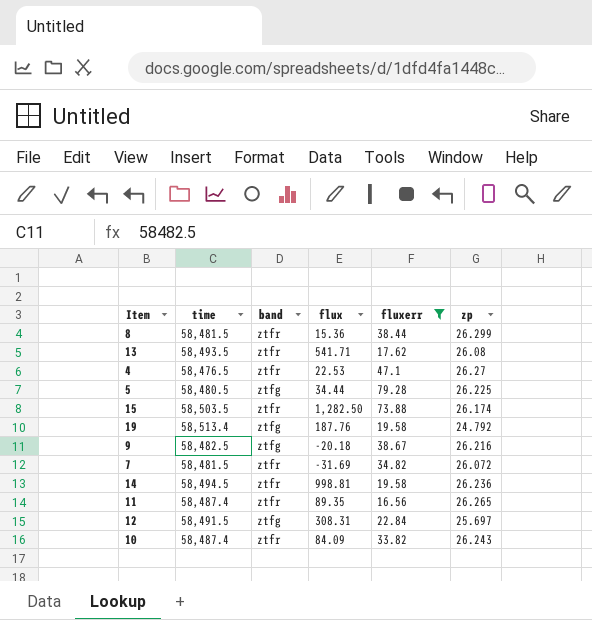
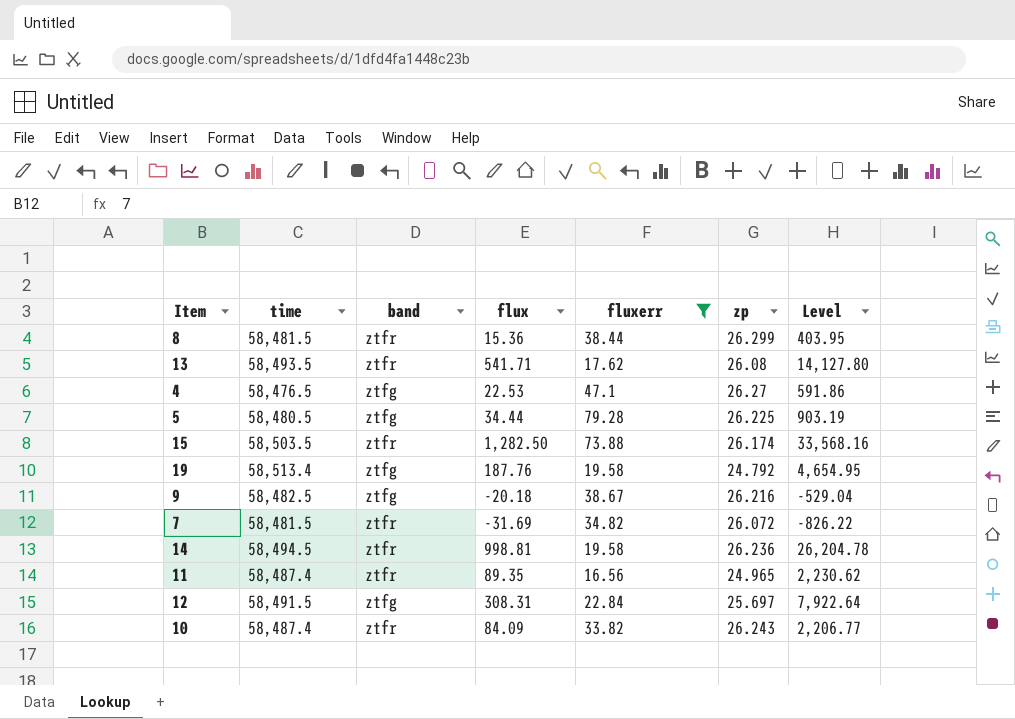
column Level | formula: none -> [flux] * [zp]
4 | band: ztfr -> ztfg
11 | zp: 26.265 -> 24.965

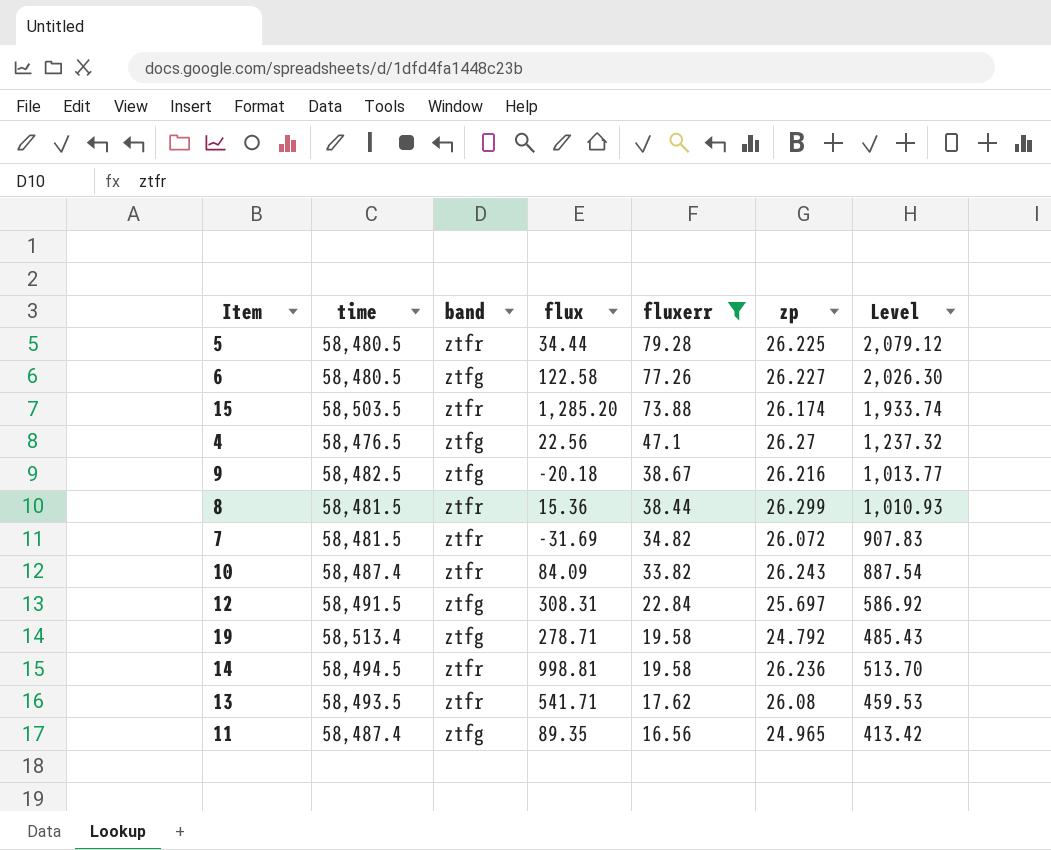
row order: none -> fluxerr descending
column Level | formula: [flux] * [zp] -> [fluxerr] * [zp]
5 | band: ztfg -> ztfr
row 6: none -> 58,480.5 | ztfg | 122.58 | 77.26 | 26.227 | 2,026.30
15 | flux: 1,282.50 -> 1,285.20
4 | flux: 22.53 -> 22.56
19 | flux: 187.76 -> 278.71
11 | band: ztfr -> ztfg

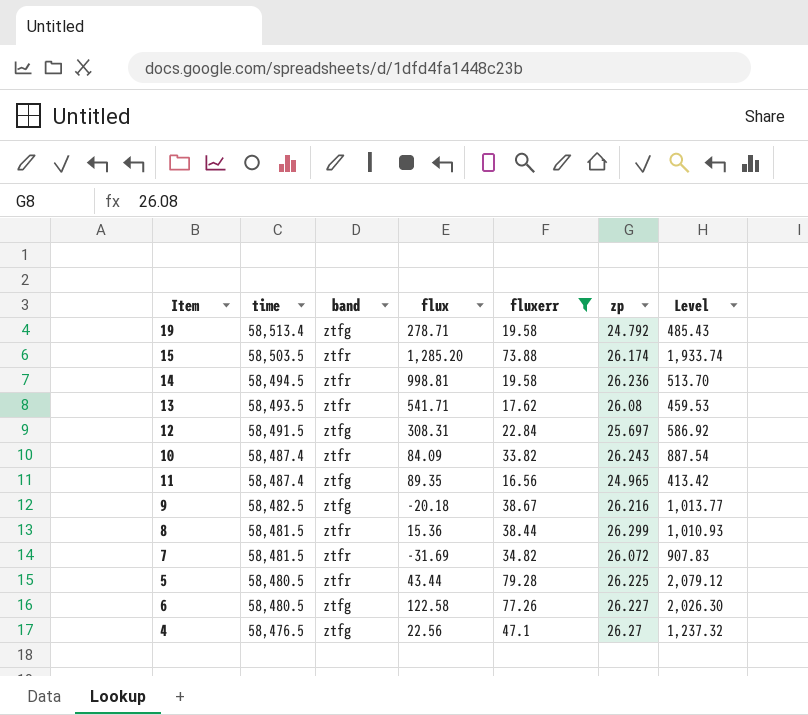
row order: fluxerr descending -> time descending
5 | flux: 34.44 -> 43.44

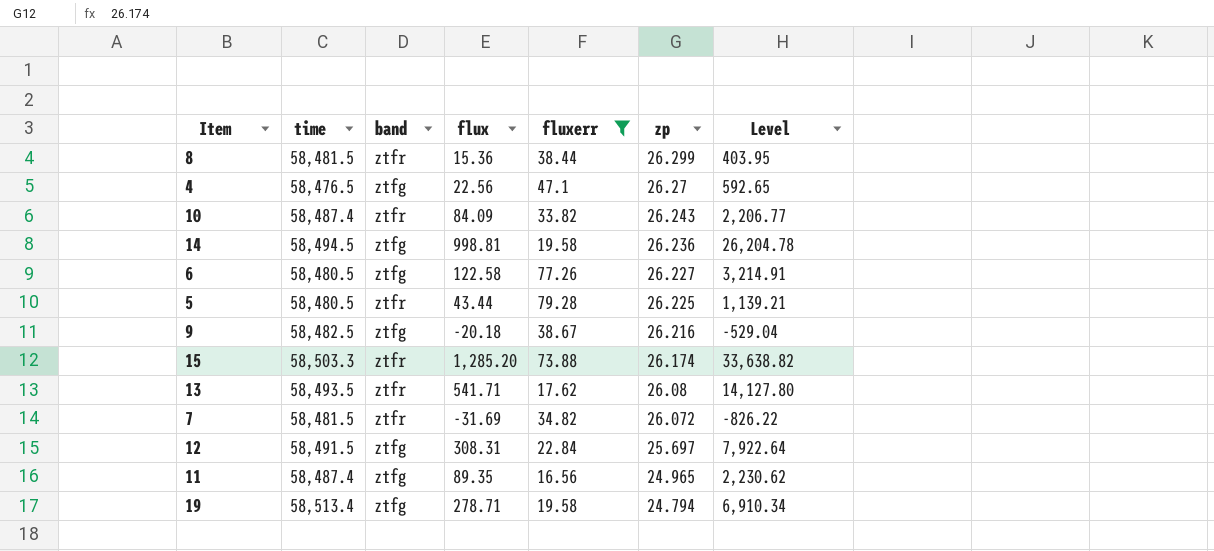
row order: time descending -> zp descending
column Level | formula: [fluxerr] * [zp] -> [flux] * [zp]
14 | band: ztfr -> ztfg
15 | time: 58,503.5 -> 58,503.3
19 | zp: 24.792 -> 24.794

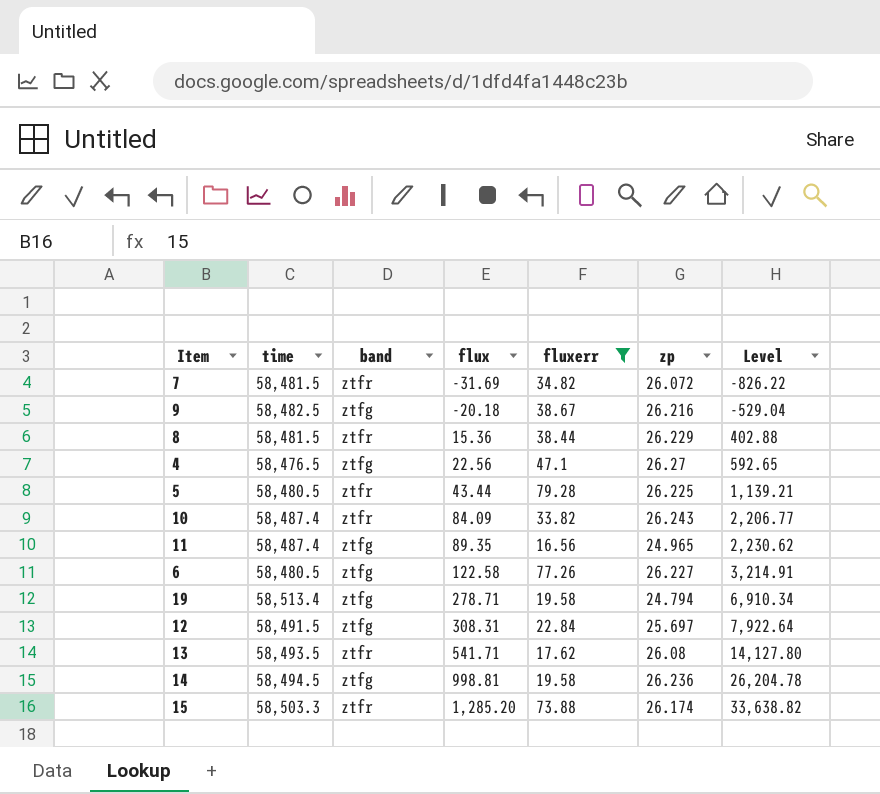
row order: zp descending -> flux ascending
8 | zp: 26.299 -> 26.229
8 | Level: 403.95 -> 402.88

